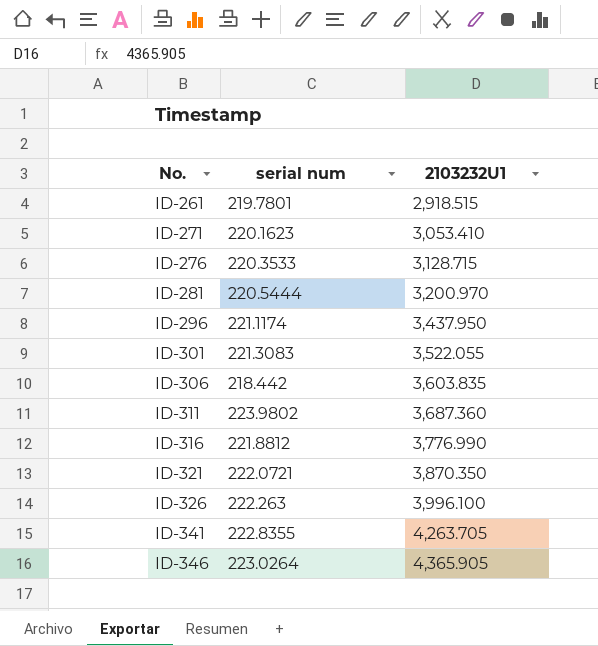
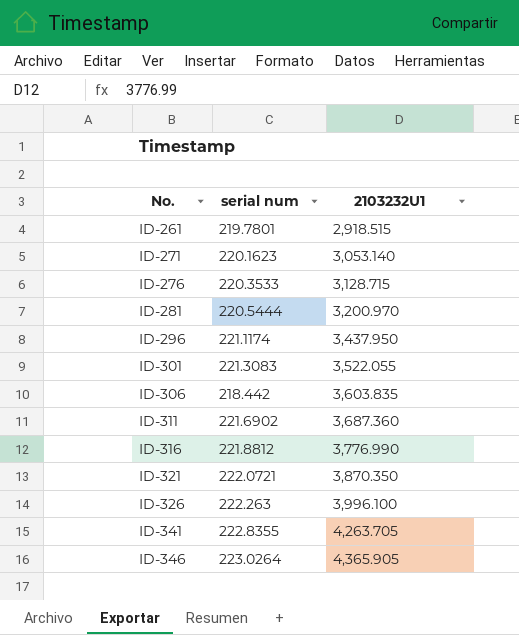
ID-271 | 2103232U1: 3,053.410 -> 3,053.140
ID-311 | serial num: 223.9802 -> 221.6902

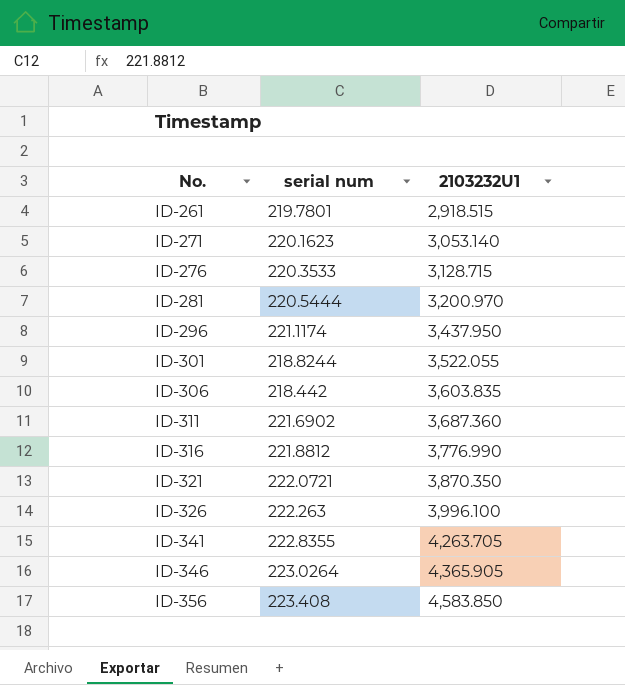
ID-301 | serial num: 221.3083 -> 218.8244
row ID-356: none -> 223.408 | 4,583.850

